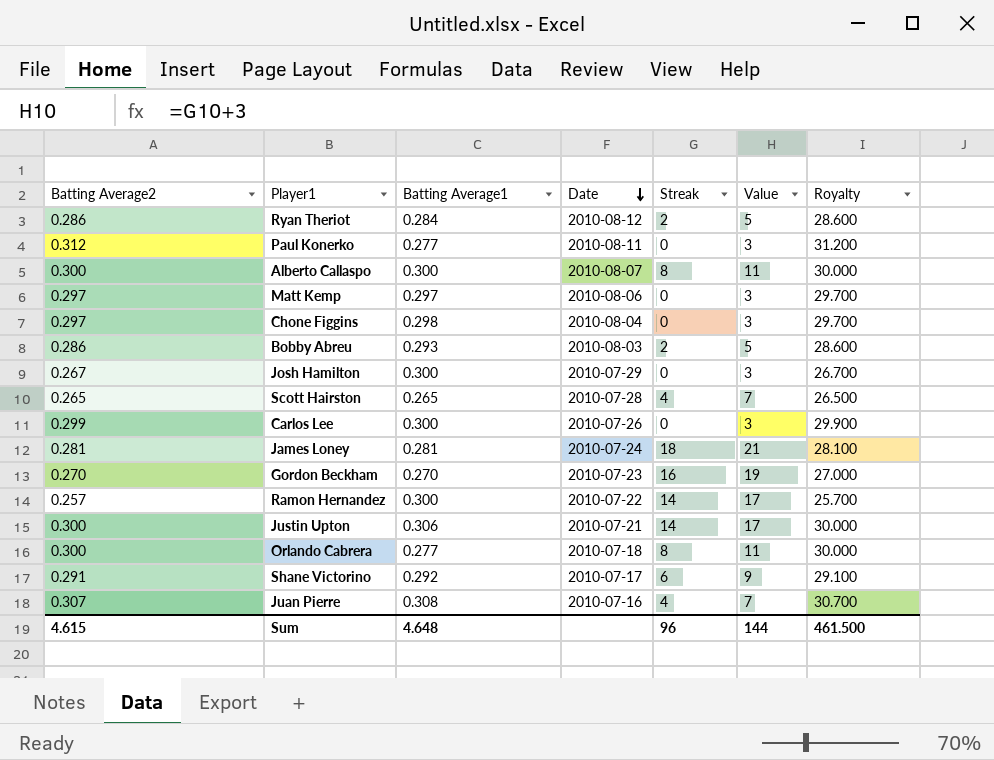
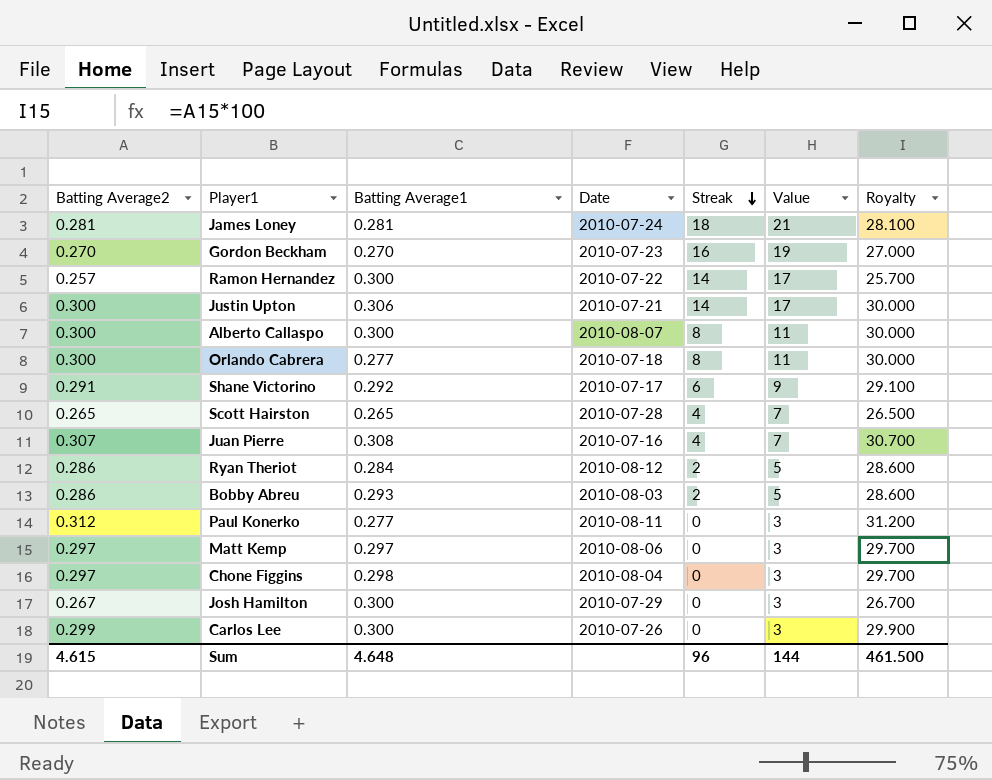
row order: Date descending -> Streak descending

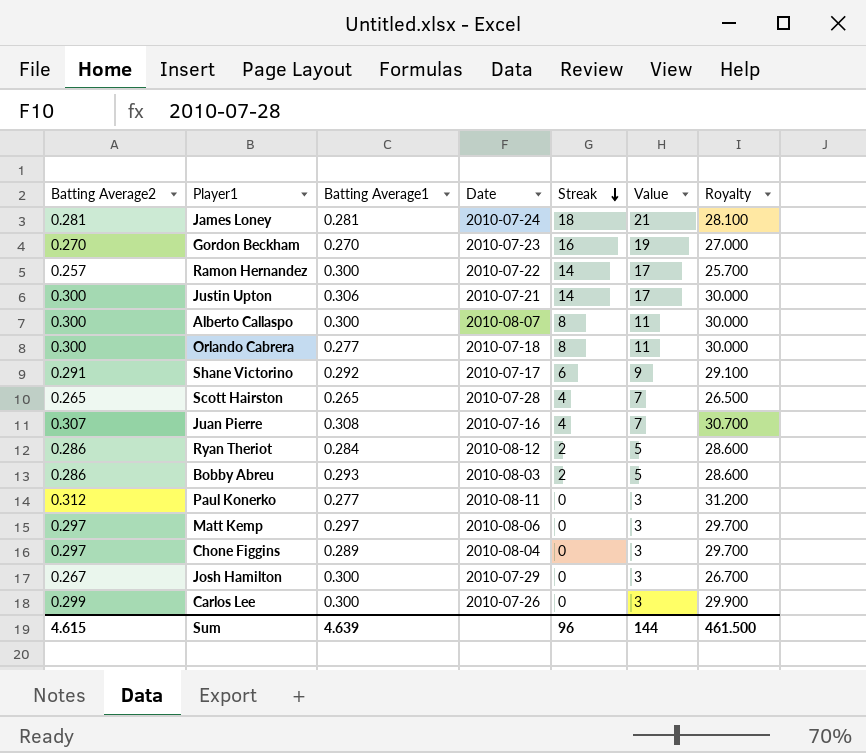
Chone Figgins | Batting Average1: 0.298 -> 0.289
Sum | Batting Average1: 4.648 -> 4.639

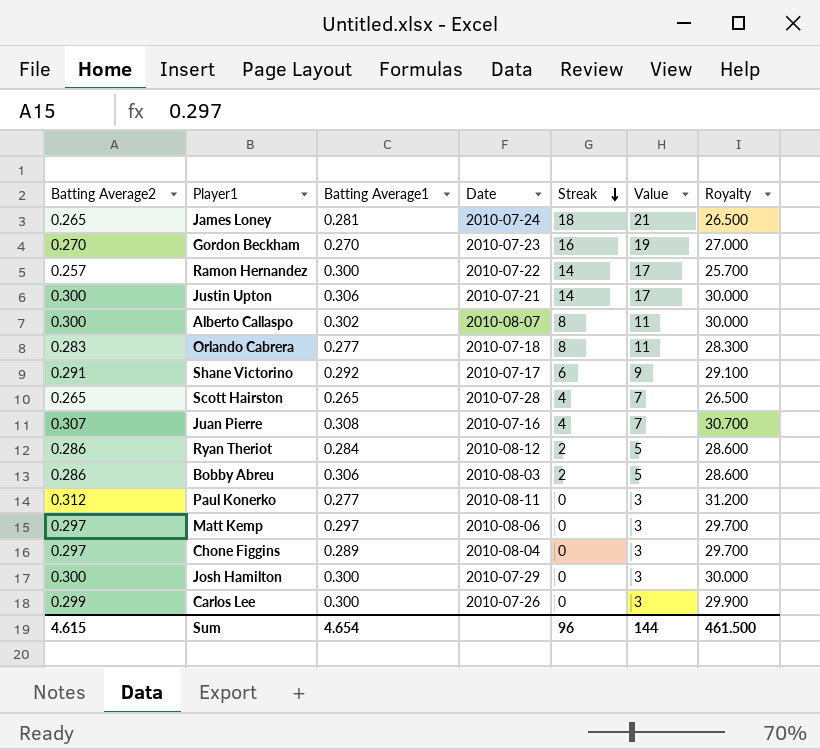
James Loney | Batting Average2: 0.281 -> 0.265
James Loney | Royalty: 28.100 -> 26.500
Alberto Callaspo | Batting Average1: 0.300 -> 0.302
Orlando Cabrera | Batting Average2: 0.300 -> 0.283
Orlando Cabrera | Royalty: 30.000 -> 28.300
Bobby Abreu | Batting Average1: 0.293 -> 0.306
Josh Hamilton | Batting Average2: 0.267 -> 0.300
Josh Hamilton | Royalty: 26.700 -> 30.000
Sum | Batting Average1: 4.639 -> 4.654

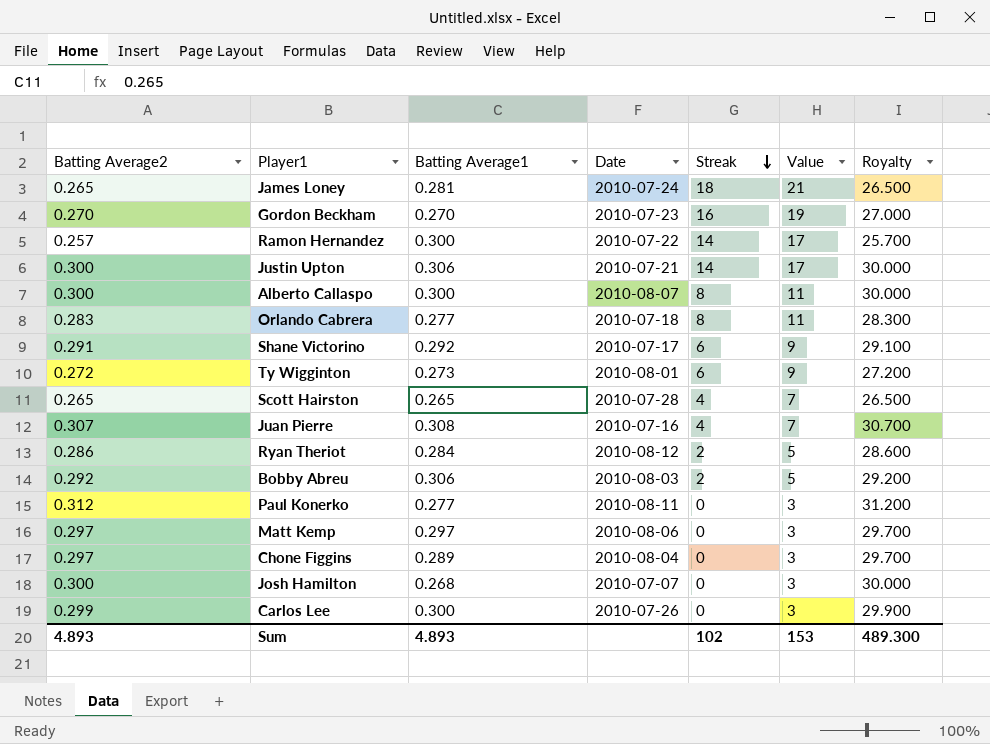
Alberto Callaspo | Batting Average1: 0.302 -> 0.300
row Ty Wigginton: none -> 0.272 | 0.273 | 2010-08-01 | 6 | 9 | 27.200
Bobby Abreu | Batting Average2: 0.286 -> 0.292
Bobby Abreu | Royalty: 28.600 -> 29.200
Josh Hamilton | Batting Average1: 0.300 -> 0.268
Josh Hamilton | Date: 2010-07-29 -> 2010-07-07
Sum | Batting Average2: 4.615 -> 4.893
Sum | Batting Average1: 4.654 -> 4.893
Sum | Streak: 96 -> 102
Sum | Value: 144 -> 153
Sum | Royalty: 461.500 -> 489.300

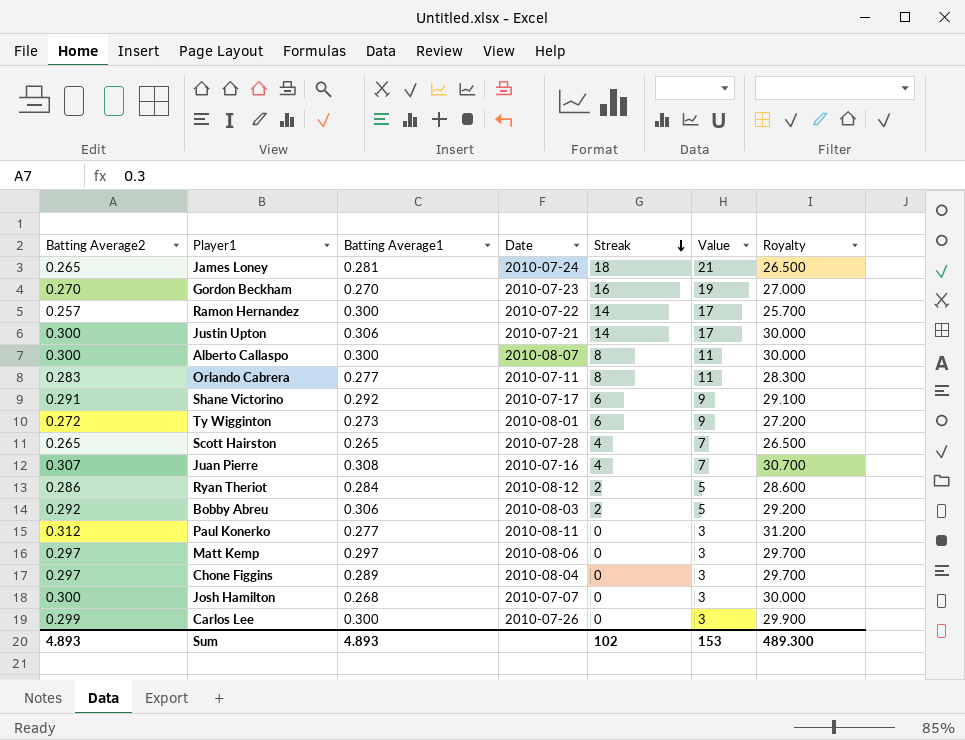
Orlando Cabrera | Date: 2010-07-18 -> 2010-07-11

